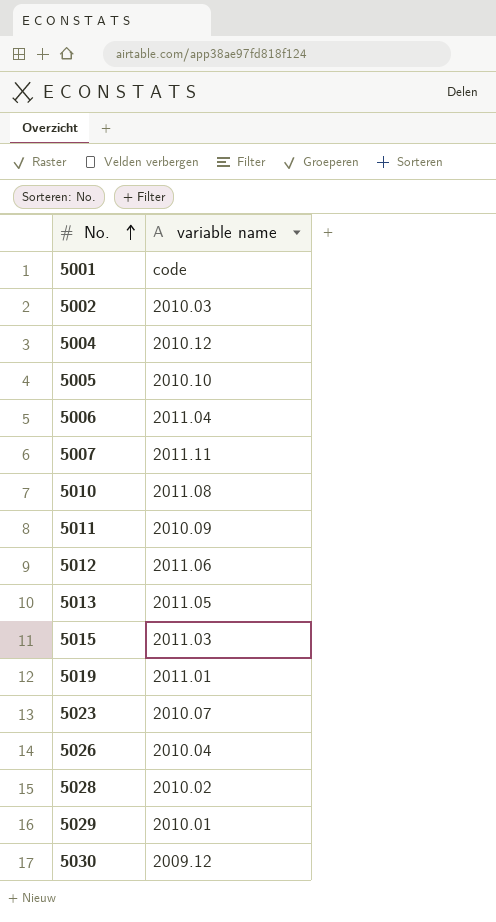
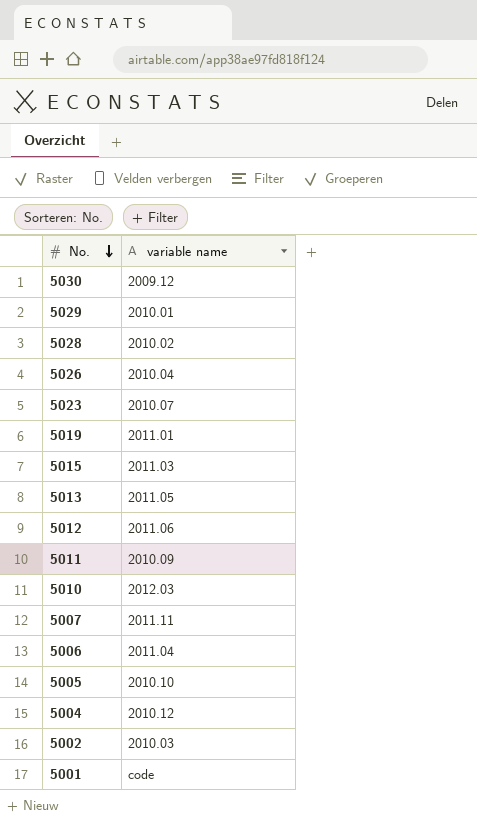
row order: No. ascending -> No. descending
5010 | variable name: 2011.08 -> 2012.03

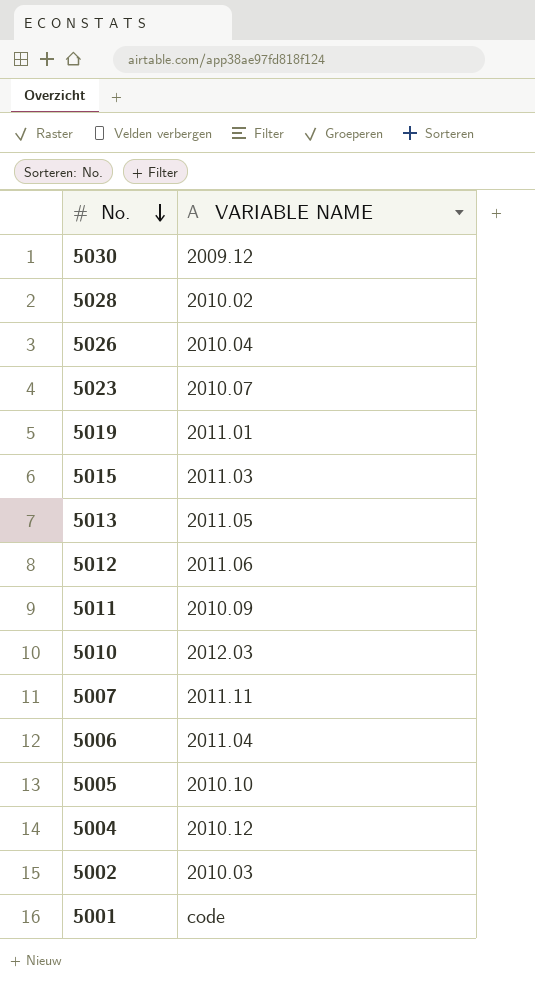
column name: variable name -> VARIABLE NAME
row 5029: 2010.01 -> none

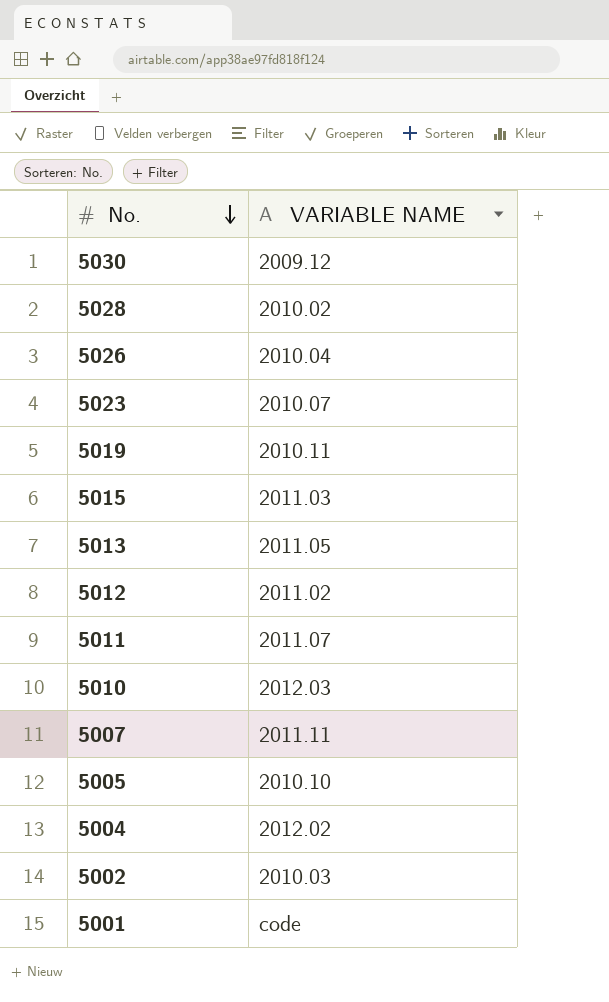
row 5006: 2011.04 -> none
5019 | VARIABLE NAME: 2011.01 -> 2010.11
5012 | VARIABLE NAME: 2011.06 -> 2011.02
5011 | VARIABLE NAME: 2010.09 -> 2011.07
5004 | VARIABLE NAME: 2010.12 -> 2012.02

